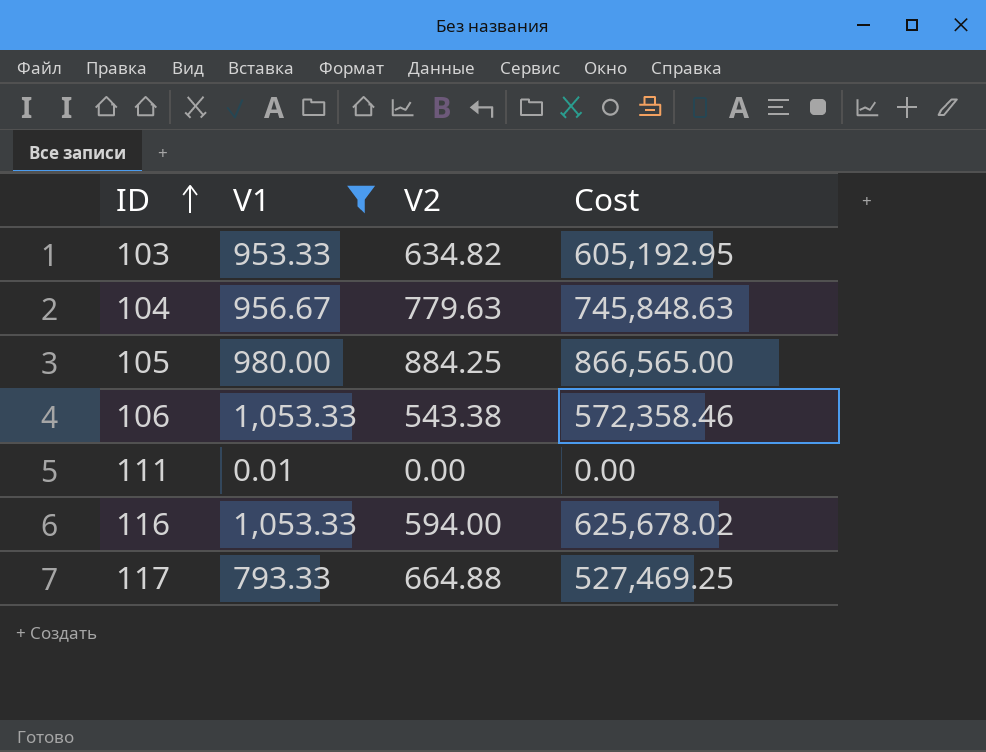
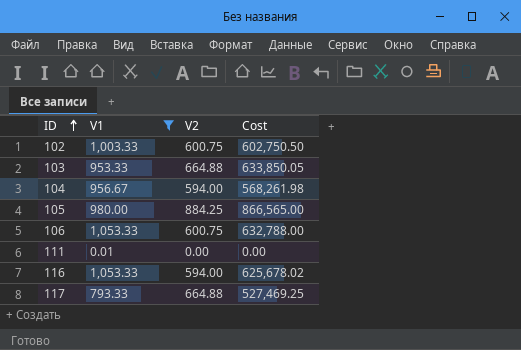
row 102: none -> 1,003.33 | 600.75 | 602,750.50
103 | V2: 634.82 -> 664.88
103 | Cost: 605,192.95 -> 633,850.05
104 | V2: 779.63 -> 594.00
104 | Cost: 745,848.63 -> 568,261.98
106 | V2: 543.38 -> 600.75
106 | Cost: 572,358.46 -> 632,788.00

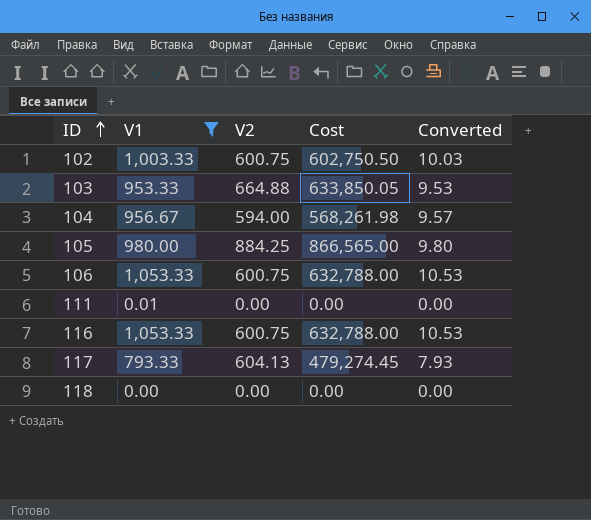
column Converted | formula: none -> [V1] * 0.01
116 | V2: 594.00 -> 600.75
116 | Cost: 625,678.02 -> 632,788.00
117 | V2: 664.88 -> 604.13
117 | Cost: 527,469.25 -> 479,274.45
row 118: none -> 0.00 | 0.00 | 0.00 | 0.00

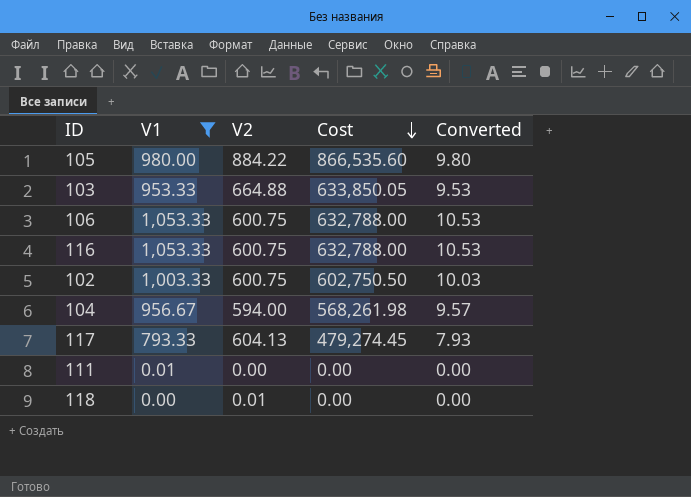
row order: ID ascending -> Cost descending
105 | V2: 884.25 -> 884.22
105 | Cost: 866,565.00 -> 866,535.60
118 | V2: 0.00 -> 0.01

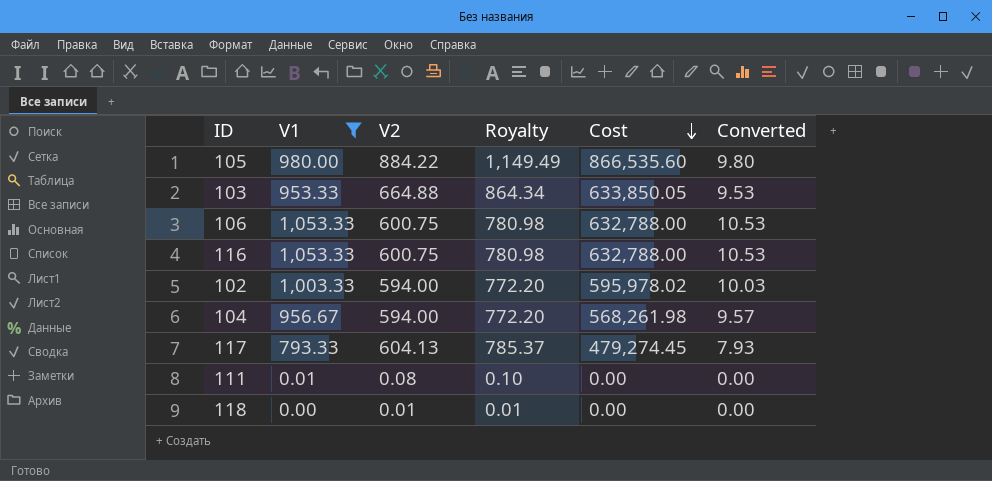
column Royalty | formula: none -> [V2] * 1.3
102 | V2: 600.75 -> 594.00
102 | Cost: 602,750.50 -> 595,978.02
111 | V2: 0.00 -> 0.08

